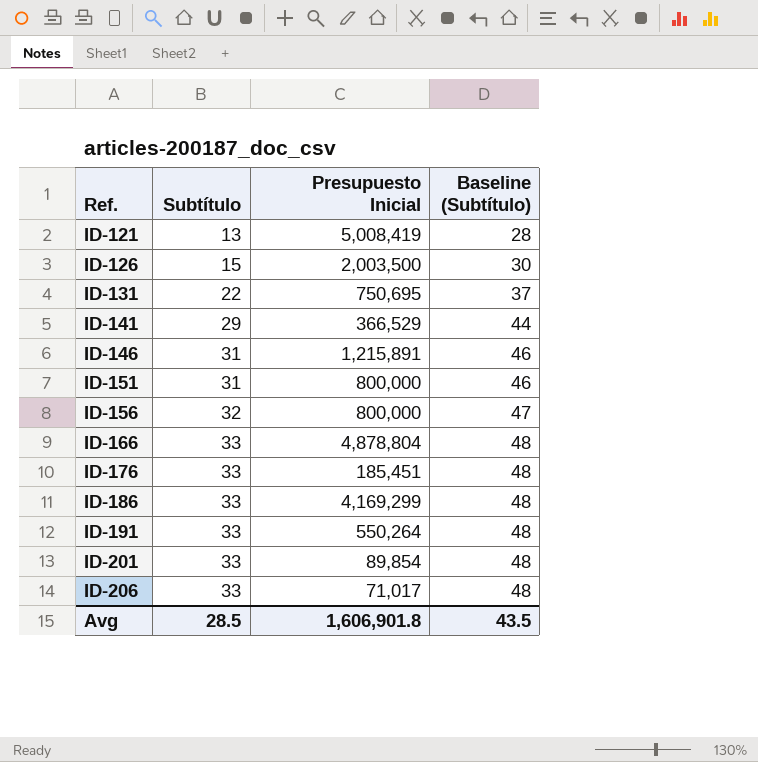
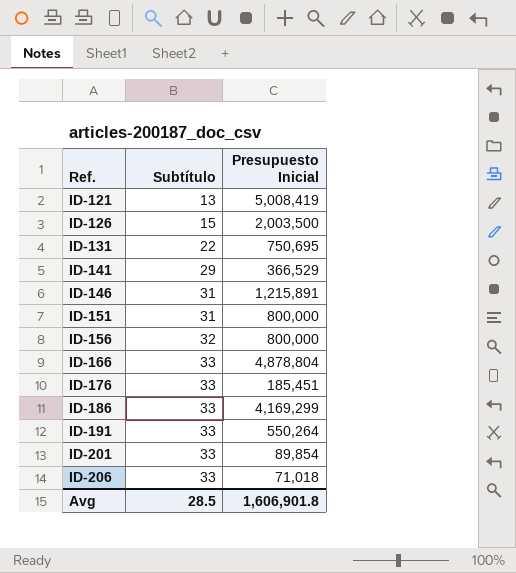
column Baseline (Subtítulo) | formula: [Subtítulo] + 15 -> none
ID-206 | Presupuesto Inicial: 71,017 -> 71,018

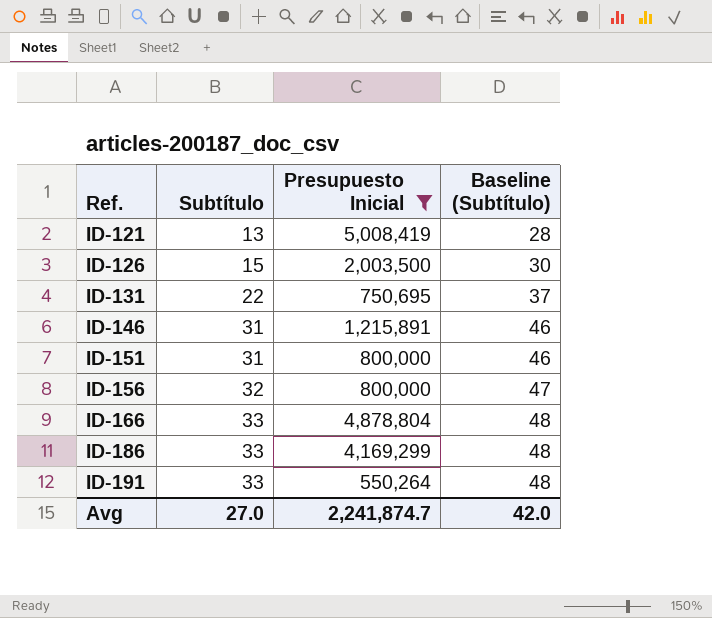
filter: none -> Presupuesto Inicial >= 550,264
column Baseline (Subtítulo) | formula: none -> [Subtítulo] + 15
Avg | Subtítulo: 28.5 -> 27.0
Avg | Presupuesto Inicial: 1,606,901.8 -> 2,241,874.7

